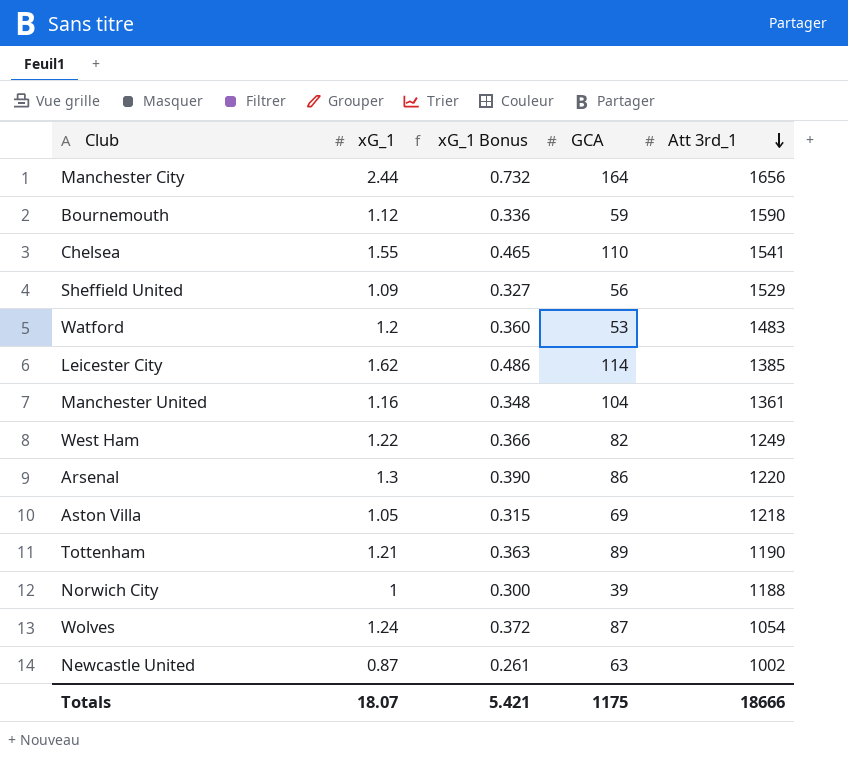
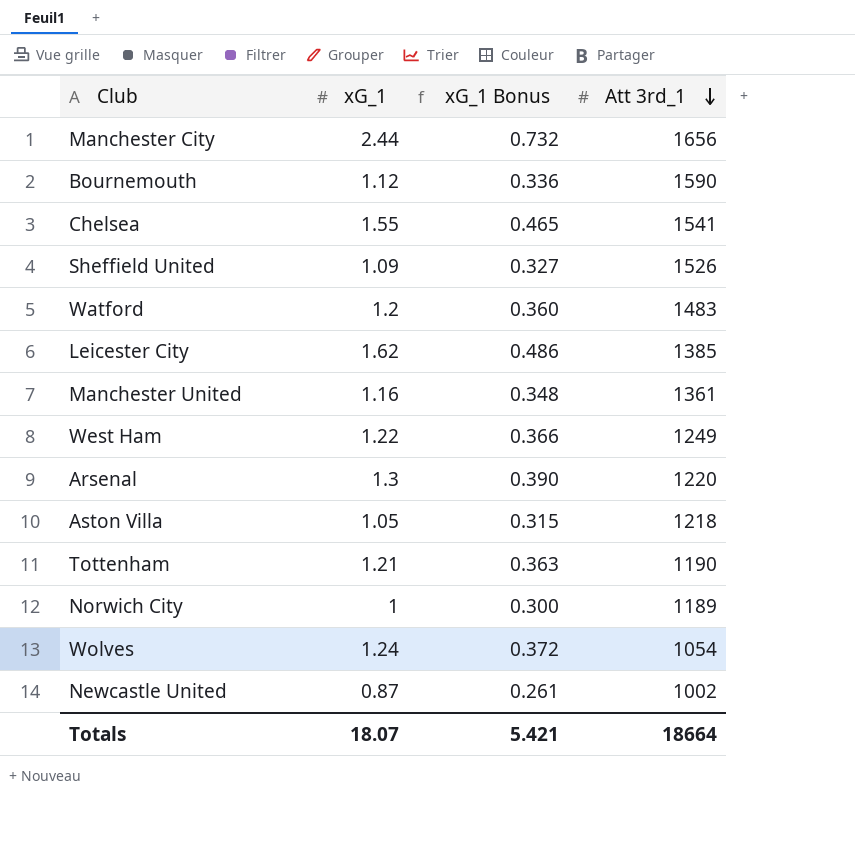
column GCA | position: 4 -> none
Sheffield United | Att 3rd_1: 1529 -> 1526
Norwich City | Att 3rd_1: 1188 -> 1189
Totals | Att 3rd_1: 18666 -> 18664

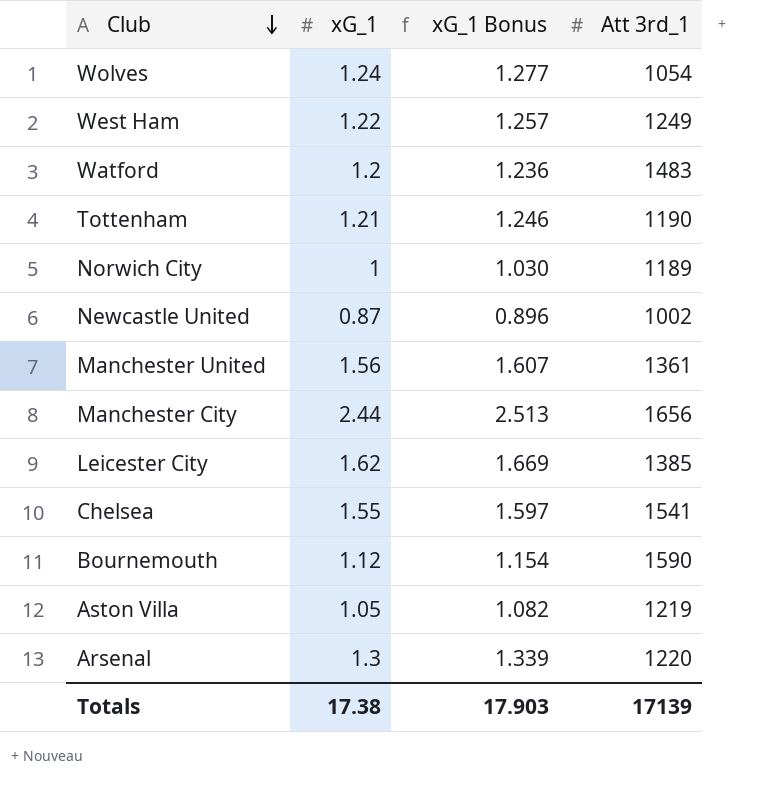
row order: Att 3rd_1 descending -> Club descending
column xG_1 Bonus | formula: [xG_1] * 0.3 -> [xG_1] * 1.03
row Sheffield United: 1.09 | 0.327 | 1526 -> none
Manchester United | xG_1: 1.16 -> 1.56
Aston Villa | Att 3rd_1: 1218 -> 1219
Totals | xG_1: 18.07 -> 17.38
Totals | xG_1 Bonus: 5.421 -> 17.903
Totals | Att 3rd_1: 18664 -> 17139

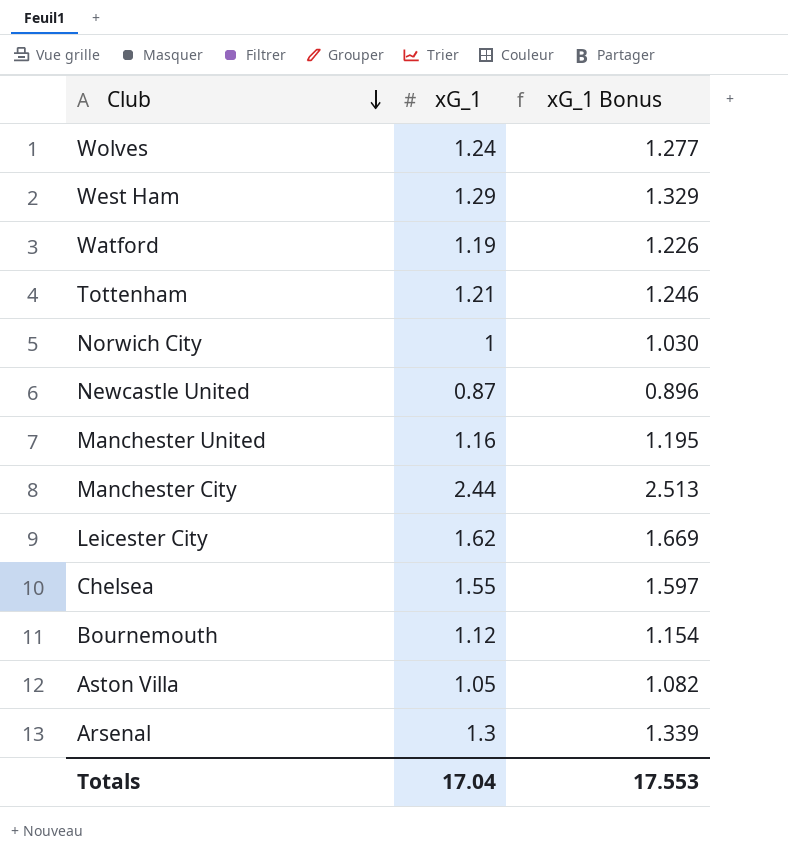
column Att 3rd_1 | position: 4 -> none
West Ham | xG_1: 1.22 -> 1.29
West Ham | xG_1 Bonus: 1.257 -> 1.329
Watford | xG_1: 1.2 -> 1.19
Watford | xG_1 Bonus: 1.236 -> 1.226
Manchester United | xG_1: 1.56 -> 1.16
Manchester United | xG_1 Bonus: 1.607 -> 1.195
Totals | xG_1: 17.38 -> 17.04
Totals | xG_1 Bonus: 17.903 -> 17.553

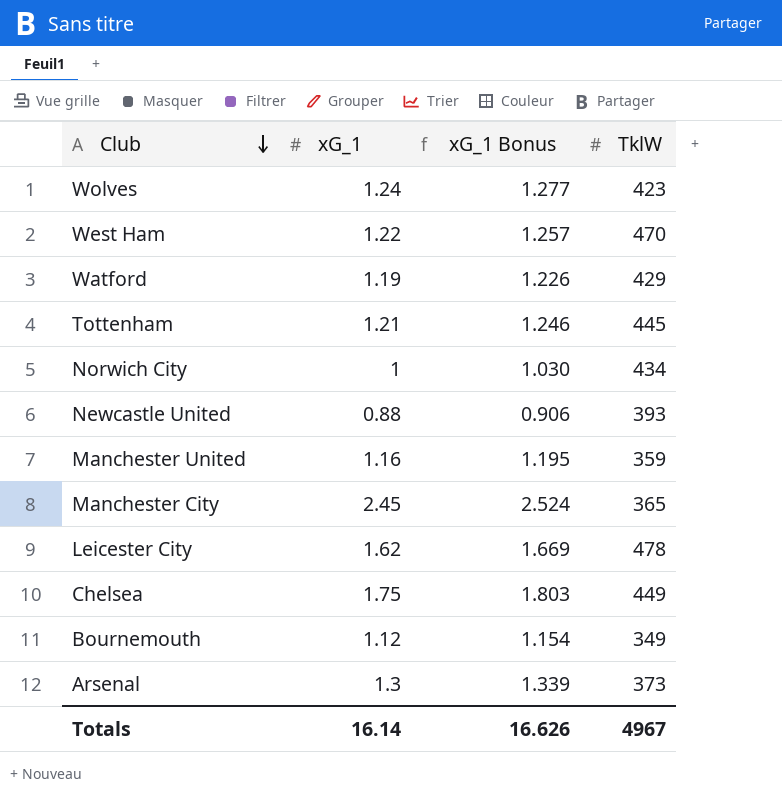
column TklW | position: none -> 4
row Aston Villa: 1.05 | 1.082 -> none
West Ham | xG_1: 1.29 -> 1.22
West Ham | xG_1 Bonus: 1.329 -> 1.257
Newcastle United | xG_1: 0.87 -> 0.88
Newcastle United | xG_1 Bonus: 0.896 -> 0.906
Manchester City | xG_1: 2.44 -> 2.45
Manchester City | xG_1 Bonus: 2.513 -> 2.524
Chelsea | xG_1: 1.55 -> 1.75
Chelsea | xG_1 Bonus: 1.597 -> 1.803
Totals | xG_1: 17.04 -> 16.14
Totals | xG_1 Bonus: 17.553 -> 16.626

